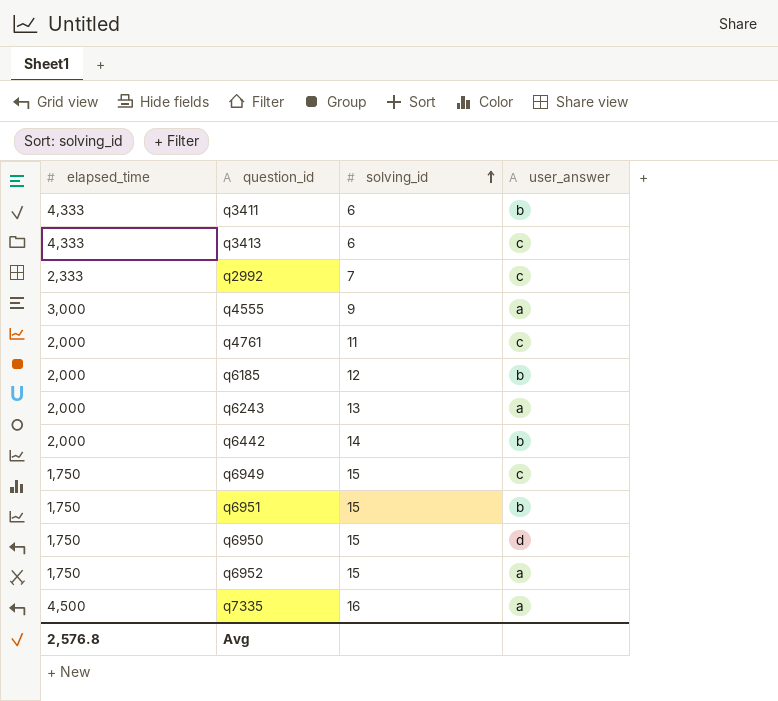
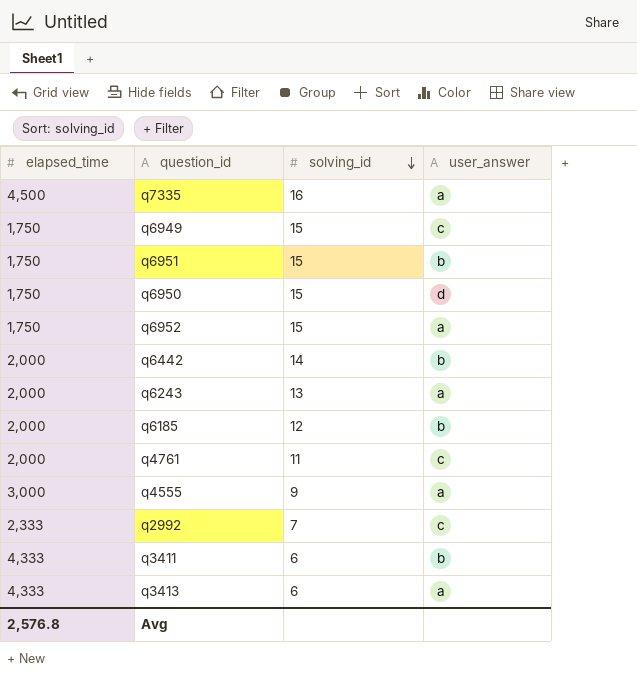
row order: solving_id ascending -> solving_id descending
q3413 | user_answer: c -> a

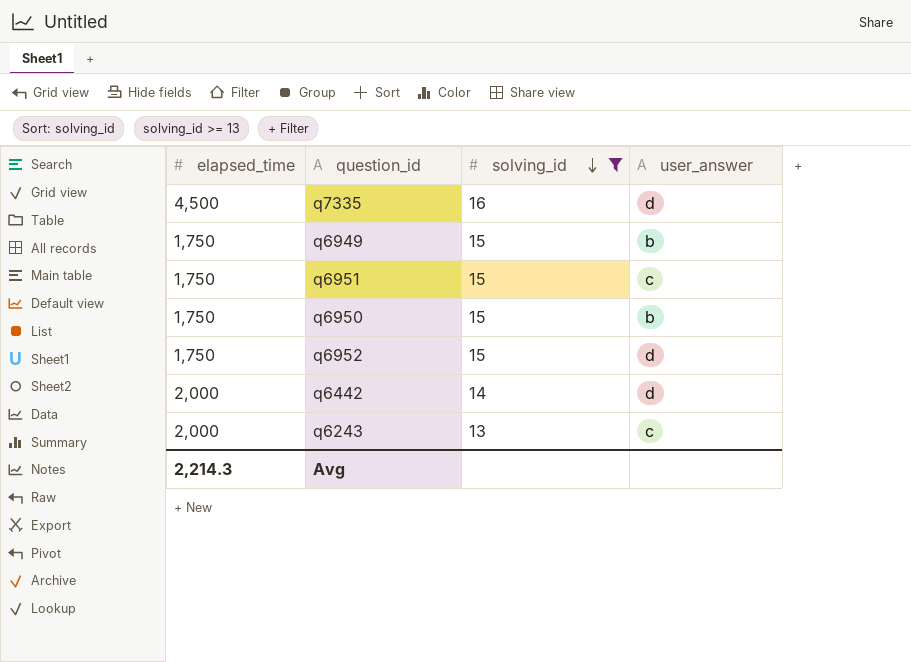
filter: none -> solving_id >= 13
q7335 | user_answer: a -> d
q6949 | user_answer: c -> b
q6951 | user_answer: b -> c
q6950 | user_answer: d -> b
q6952 | user_answer: a -> d
q6442 | user_answer: b -> d
q6243 | user_answer: a -> c
Avg | elapsed_time: 2,576.8 -> 2,214.3

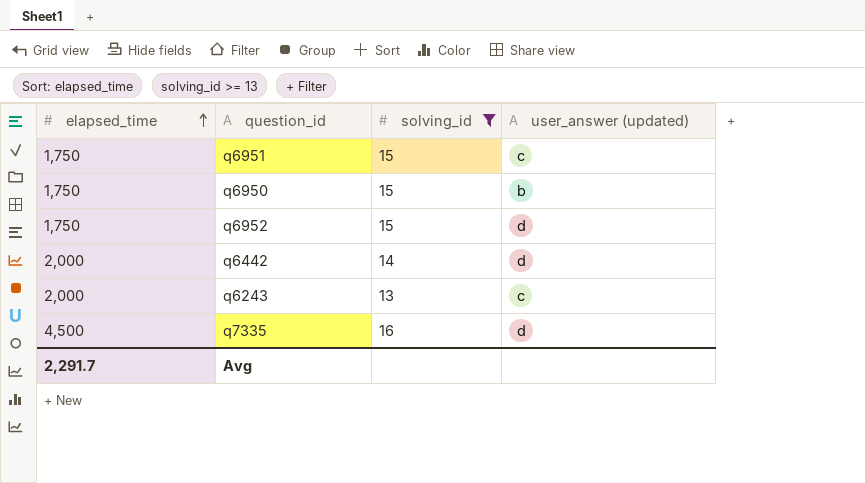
row order: solving_id descending -> elapsed_time ascending
column name: user_answer -> user_answer (updated)
row q6949: 1,750 | 15 | b -> none
Avg | elapsed_time: 2,214.3 -> 2,291.7

